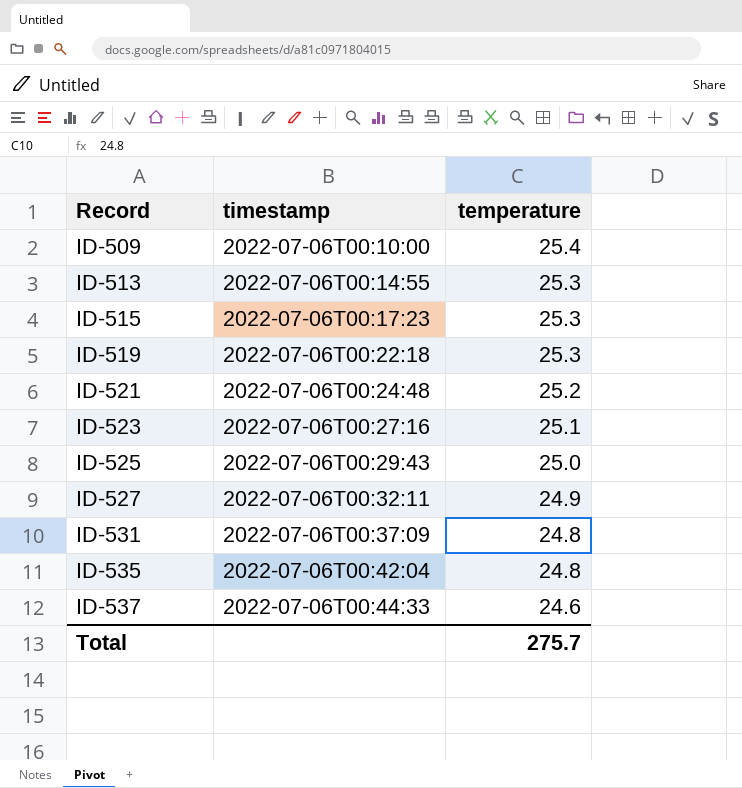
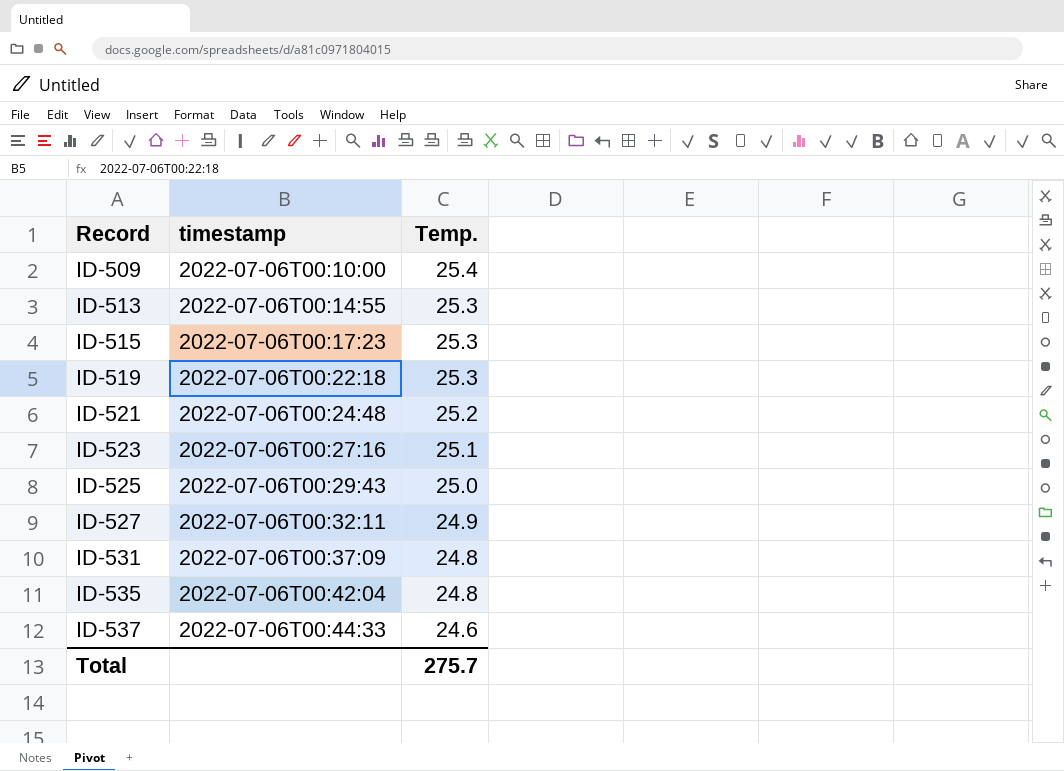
column name: temperature -> Temp.

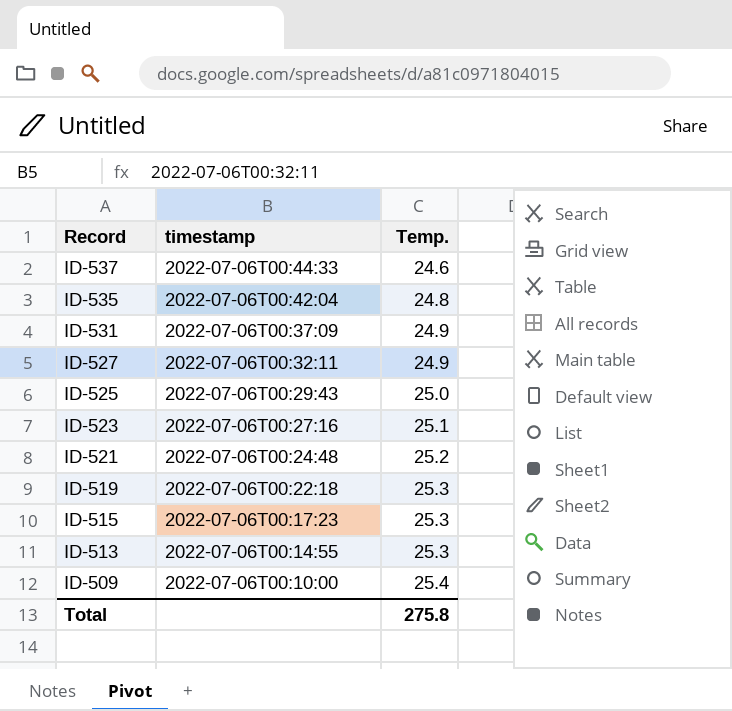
row order: Record ascending -> Record descending
ID-531 | Temp.: 24.8 -> 24.9
Total | Temp.: 275.7 -> 275.8

